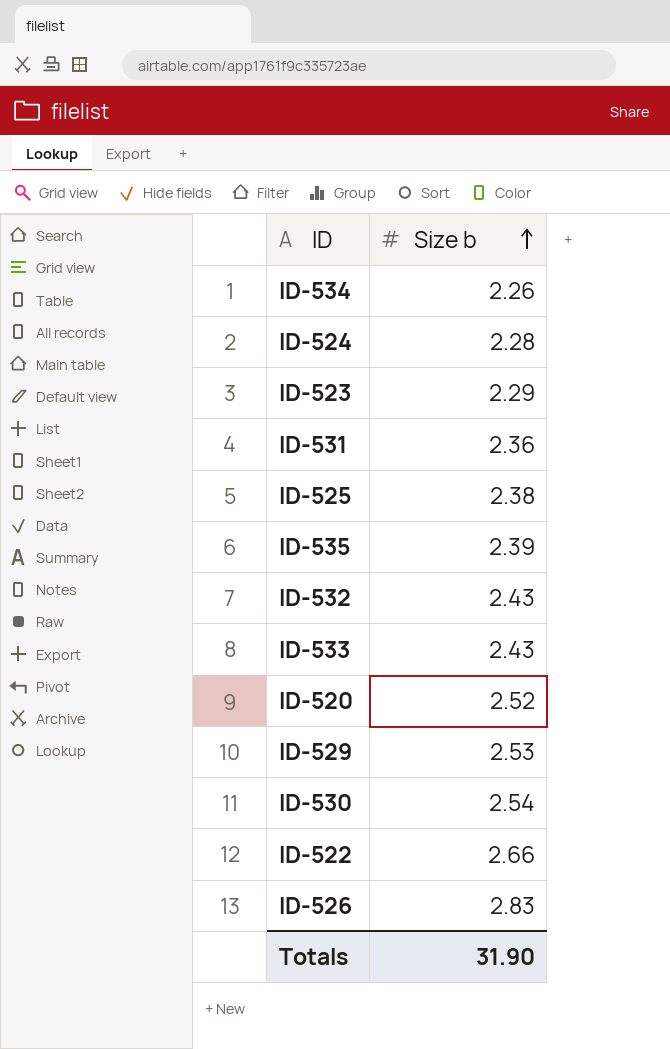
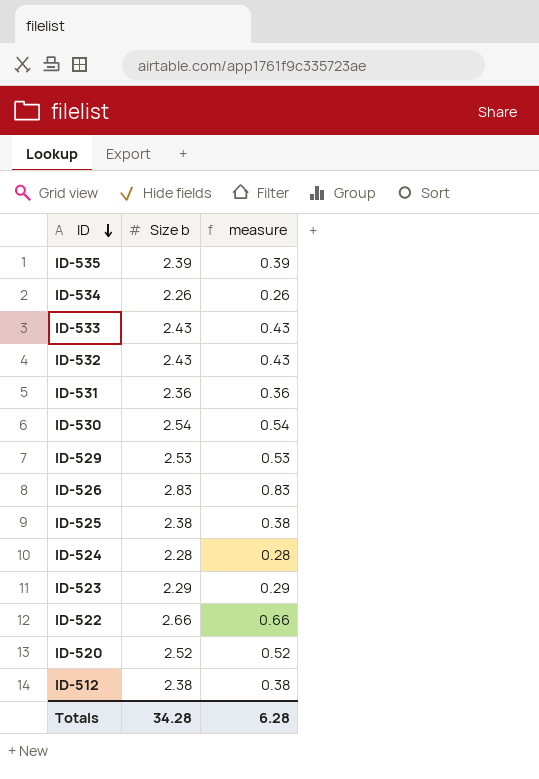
row order: Size b ascending -> ID descending
column measure | formula: none -> [Size b] - 2
row ID-512: none -> 2.38 | 0.38
Totals | Size b: 31.90 -> 34.28

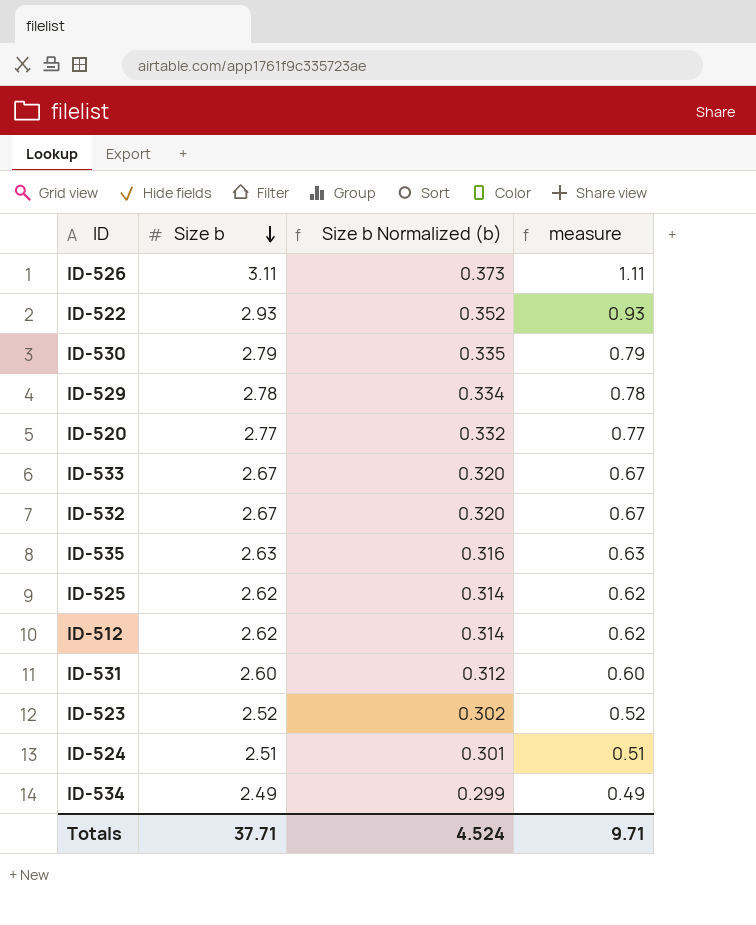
row order: ID descending -> Size b descending
column Size b Normalized (b) | formula: none -> [Size b] * 0.12
ID-526 | Size b: 2.83 -> 3.11
ID-526 | measure: 0.83 -> 1.11
ID-522 | Size b: 2.66 -> 2.93
ID-522 | measure: 0.66 -> 0.93
ID-530 | Size b: 2.54 -> 2.79
ID-530 | measure: 0.54 -> 0.79
ID-529 | Size b: 2.53 -> 2.78
ID-529 | measure: 0.53 -> 0.78
ID-520 | Size b: 2.52 -> 2.77
ID-520 | measure: 0.52 -> 0.77
ID-533 | Size b: 2.43 -> 2.67
ID-533 | measure: 0.43 -> 0.67
ID-532 | Size b: 2.43 -> 2.67
ID-532 | measure: 0.43 -> 0.67
ID-535 | Size b: 2.39 -> 2.63
ID-535 | measure: 0.39 -> 0.63
ID-525 | Size b: 2.38 -> 2.62
ID-525 | measure: 0.38 -> 0.62
ID-512 | Size b: 2.38 -> 2.62
ID-512 | measure: 0.38 -> 0.62
ID-531 | Size b: 2.36 -> 2.60
ID-531 | measure: 0.36 -> 0.60
ID-523 | Size b: 2.29 -> 2.52
ID-523 | measure: 0.29 -> 0.52
ID-524 | Size b: 2.28 -> 2.51
ID-524 | measure: 0.28 -> 0.51
ID-534 | Size b: 2.26 -> 2.49
ID-534 | measure: 0.26 -> 0.49
Totals | Size b: 34.28 -> 37.71
Totals | measure: 6.28 -> 9.71

